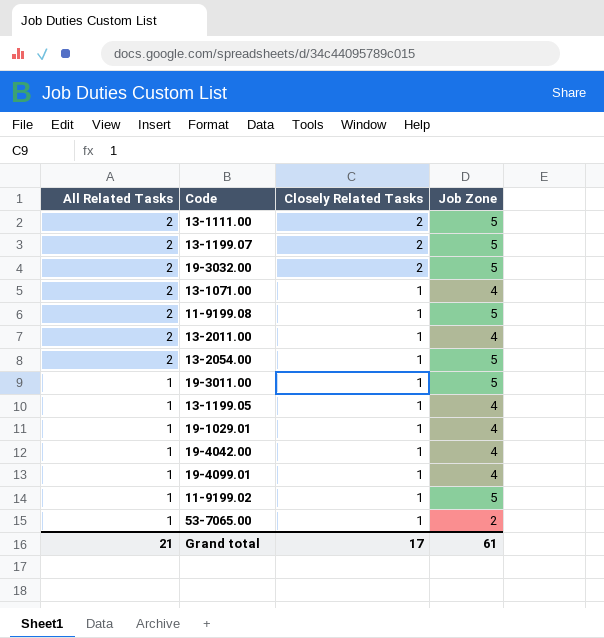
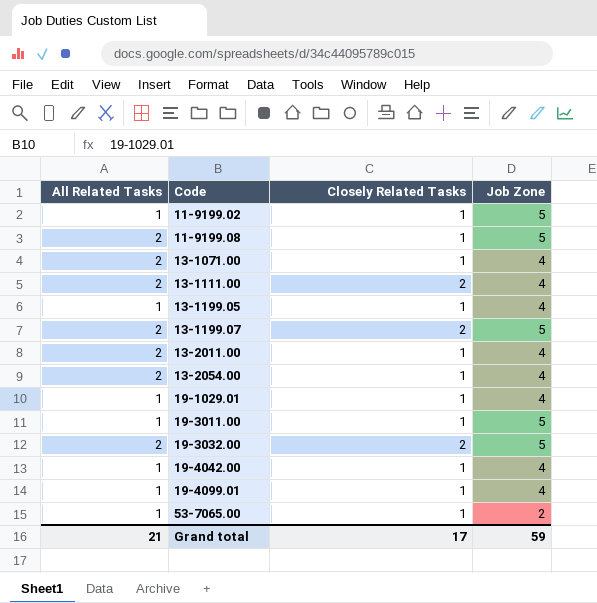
row order: All Related Tasks descending -> Code ascending
13-1111.00 | Job Zone: 5 -> 4
13-2054.00 | Job Zone: 5 -> 4
Grand total | Job Zone: 61 -> 59

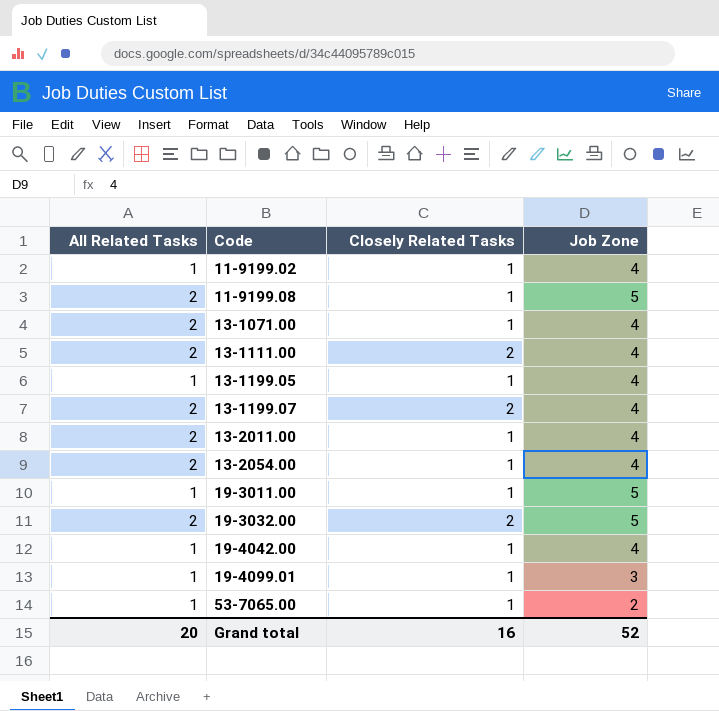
row 19-1029.01: 1 | 1 | 4 -> none
11-9199.02 | Job Zone: 5 -> 4
13-1199.07 | Job Zone: 5 -> 4
19-4099.01 | Job Zone: 4 -> 3
Grand total | All Related Tasks: 21 -> 20
Grand total | Closely Related Tasks: 17 -> 16
Grand total | Job Zone: 59 -> 52

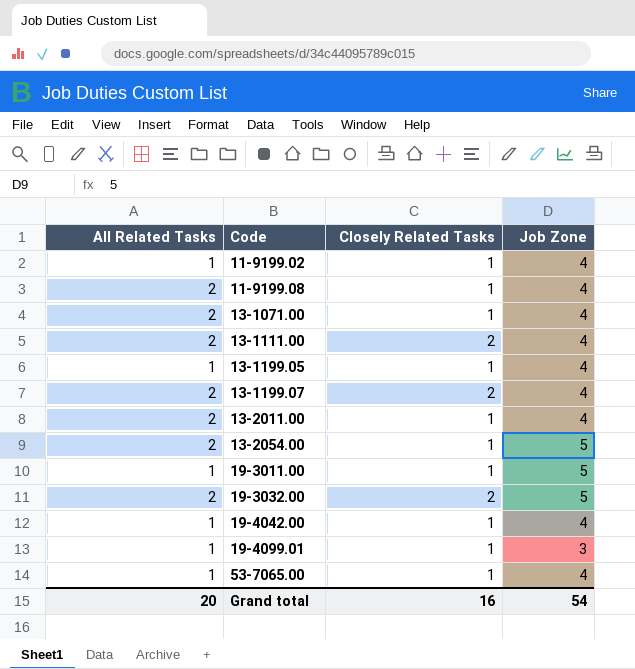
11-9199.08 | Job Zone: 5 -> 4
13-2054.00 | Job Zone: 4 -> 5
53-7065.00 | Job Zone: 2 -> 4
Grand total | Job Zone: 52 -> 54

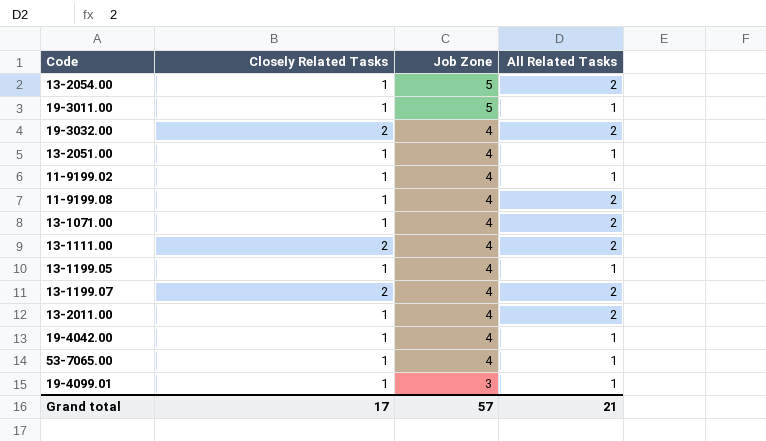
row order: Code ascending -> Job Zone descending
column All Related Tasks | position: 1 -> 4
19-3032.00 | Job Zone: 5 -> 4
row 13-2051.00: none -> 1 | 4 | 1
Grand total | Closely Related Tasks: 16 -> 17
Grand total | Job Zone: 54 -> 57
Grand total | All Related Tasks: 20 -> 21

